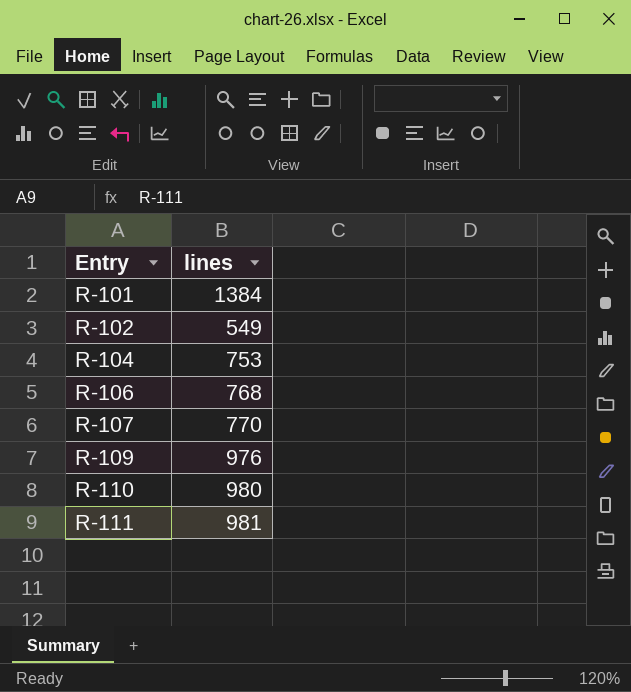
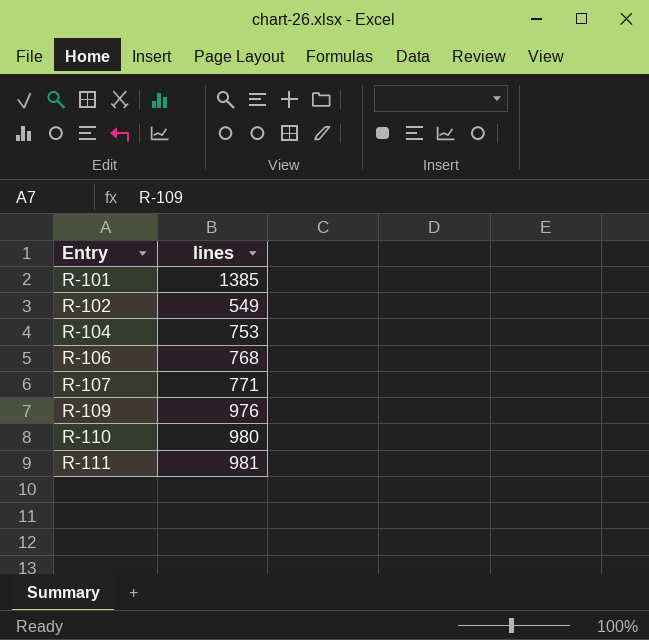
R-101 | lines: 1384 -> 1385
R-107 | lines: 770 -> 771

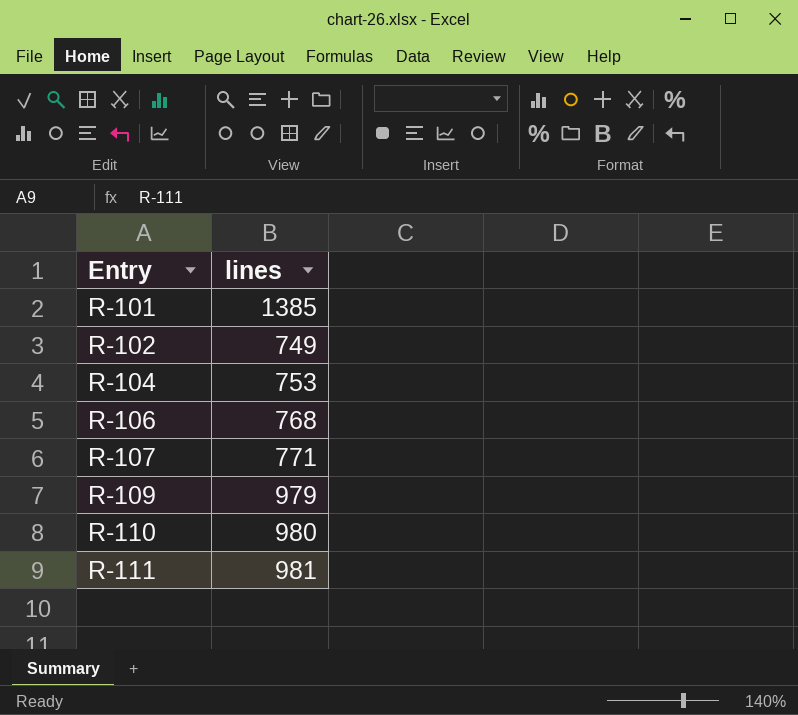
R-102 | lines: 549 -> 749
R-109 | lines: 976 -> 979

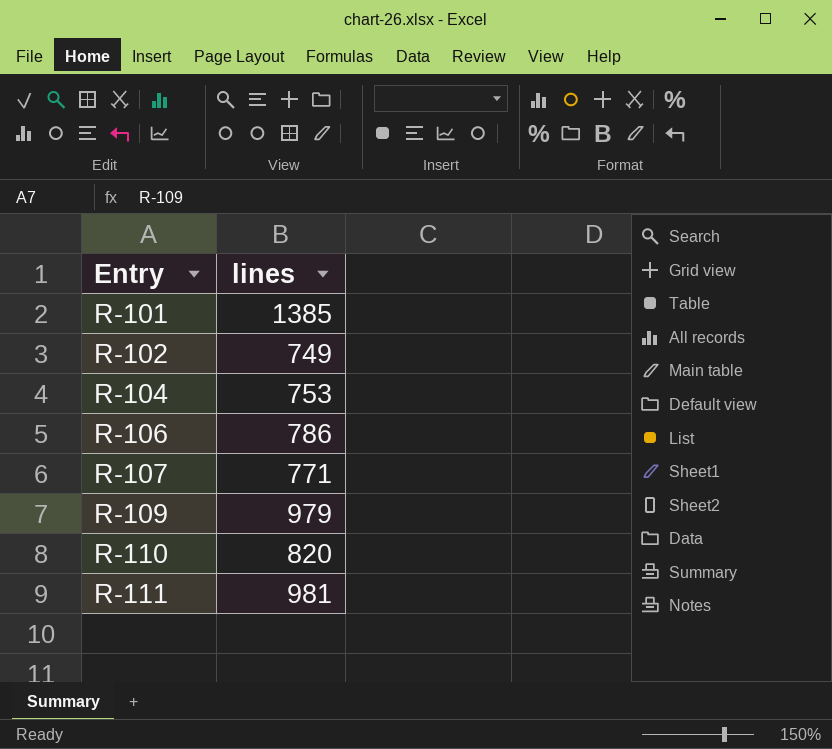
R-106 | lines: 768 -> 786
R-110 | lines: 980 -> 820

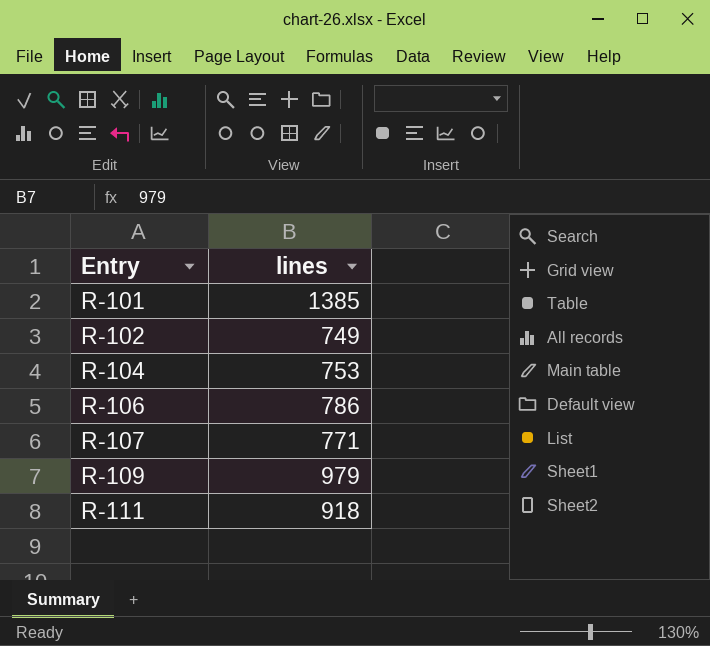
row R-110: 820 -> none
R-111 | lines: 981 -> 918

